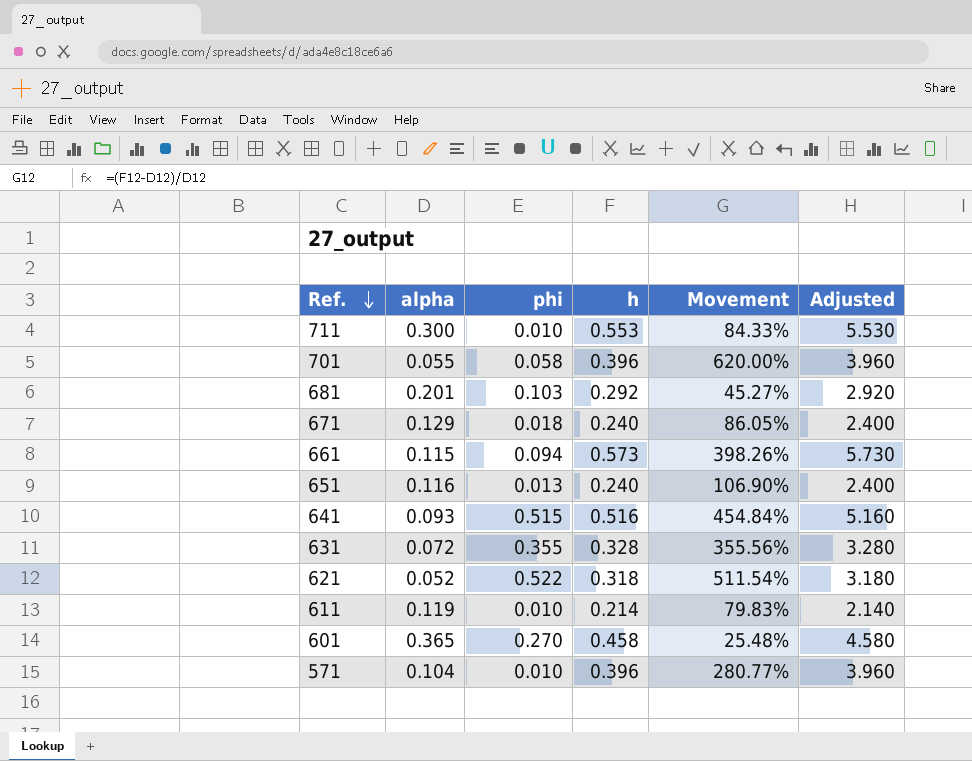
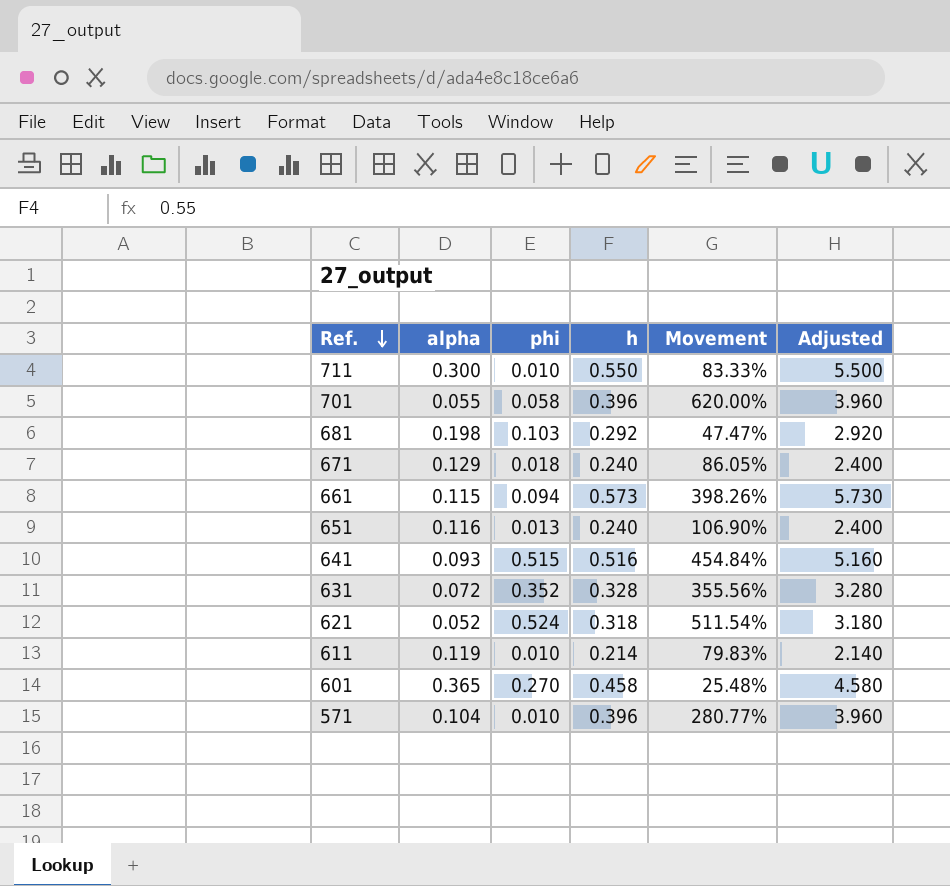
711 | h: 0.553 -> 0.550
711 | Movement: 84.33% -> 83.33%
711 | Adjusted: 5.530 -> 5.500
681 | alpha: 0.201 -> 0.198
681 | Movement: 45.27% -> 47.47%
631 | phi: 0.355 -> 0.352
621 | phi: 0.522 -> 0.524

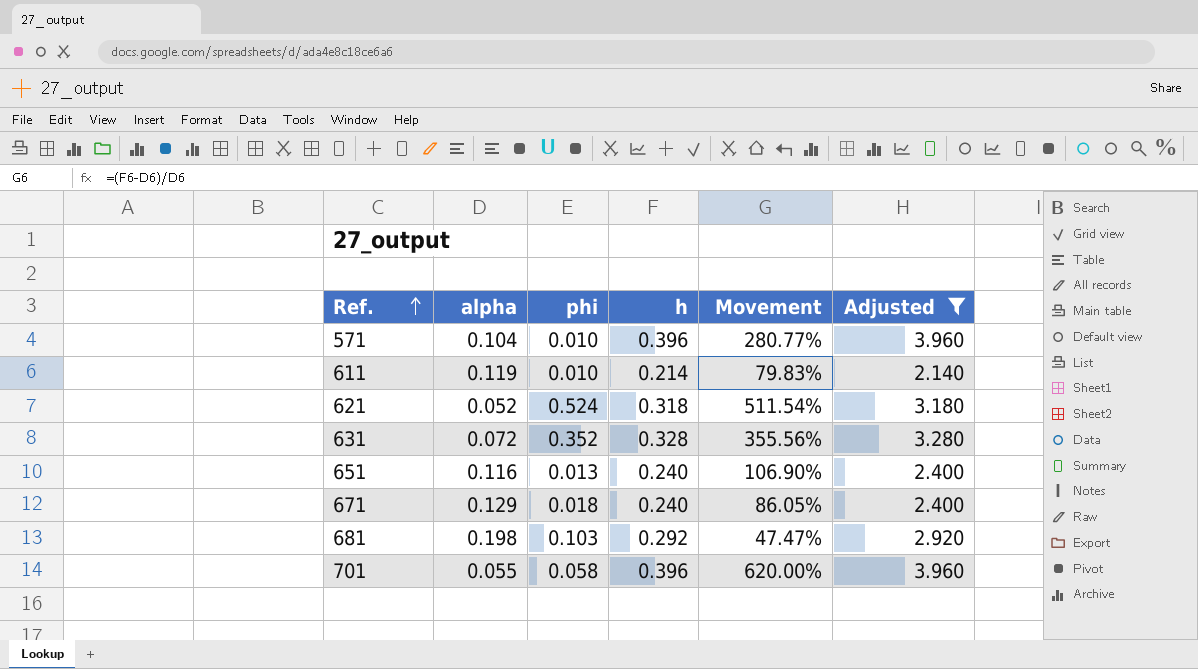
filter: none -> Adjusted <= 3.960
row order: Ref. descending -> Ref. ascending

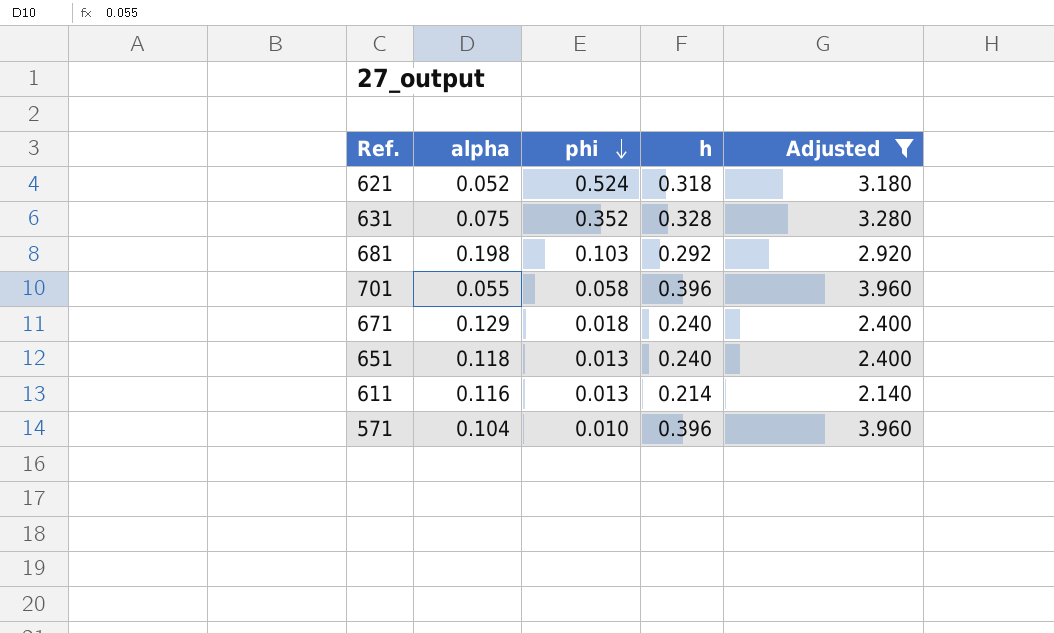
row order: Ref. ascending -> phi descending
column Movement | formula: ([h] - [alpha]) / [alpha] -> none
631 | alpha: 0.072 -> 0.075
651 | alpha: 0.116 -> 0.118
611 | alpha: 0.119 -> 0.116
611 | phi: 0.010 -> 0.013

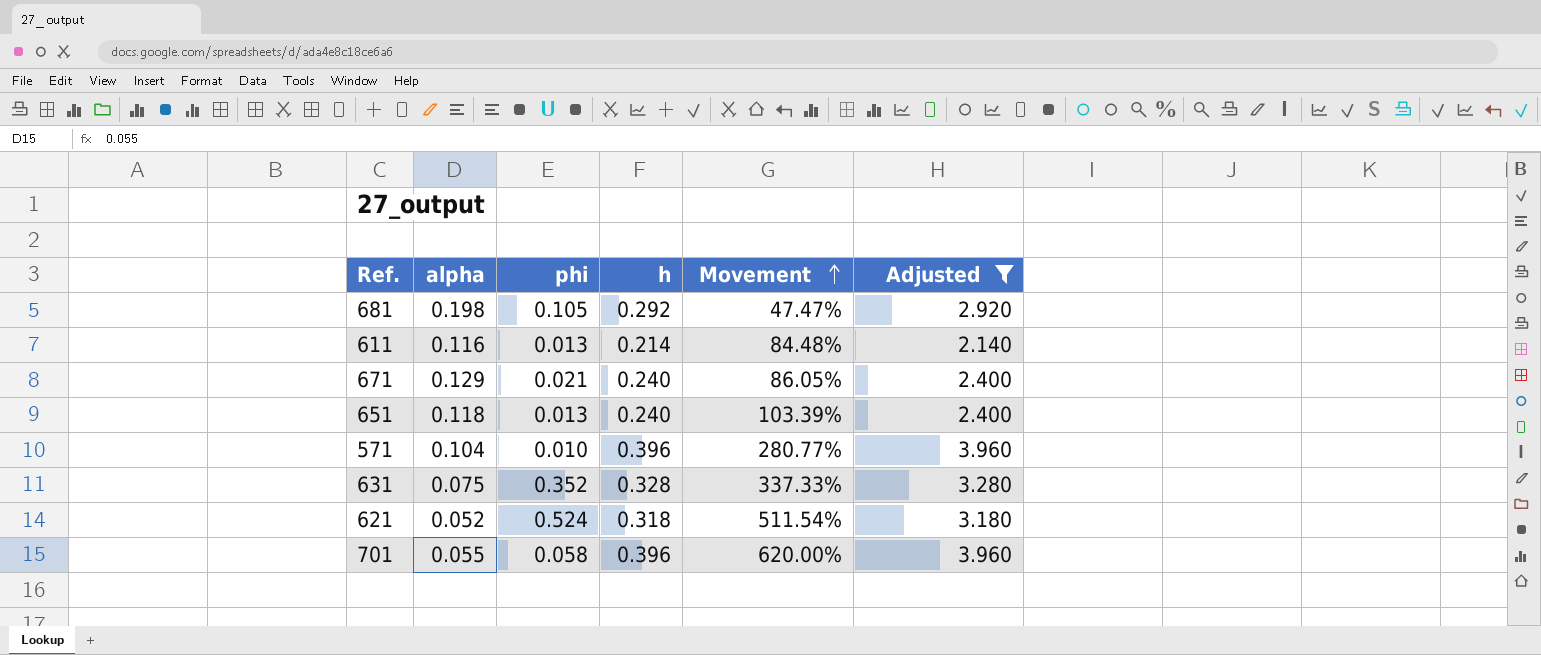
row order: phi descending -> Movement ascending
column Movement | formula: none -> ([h] - [alpha]) / [alpha]
681 | phi: 0.103 -> 0.105
671 | phi: 0.018 -> 0.021

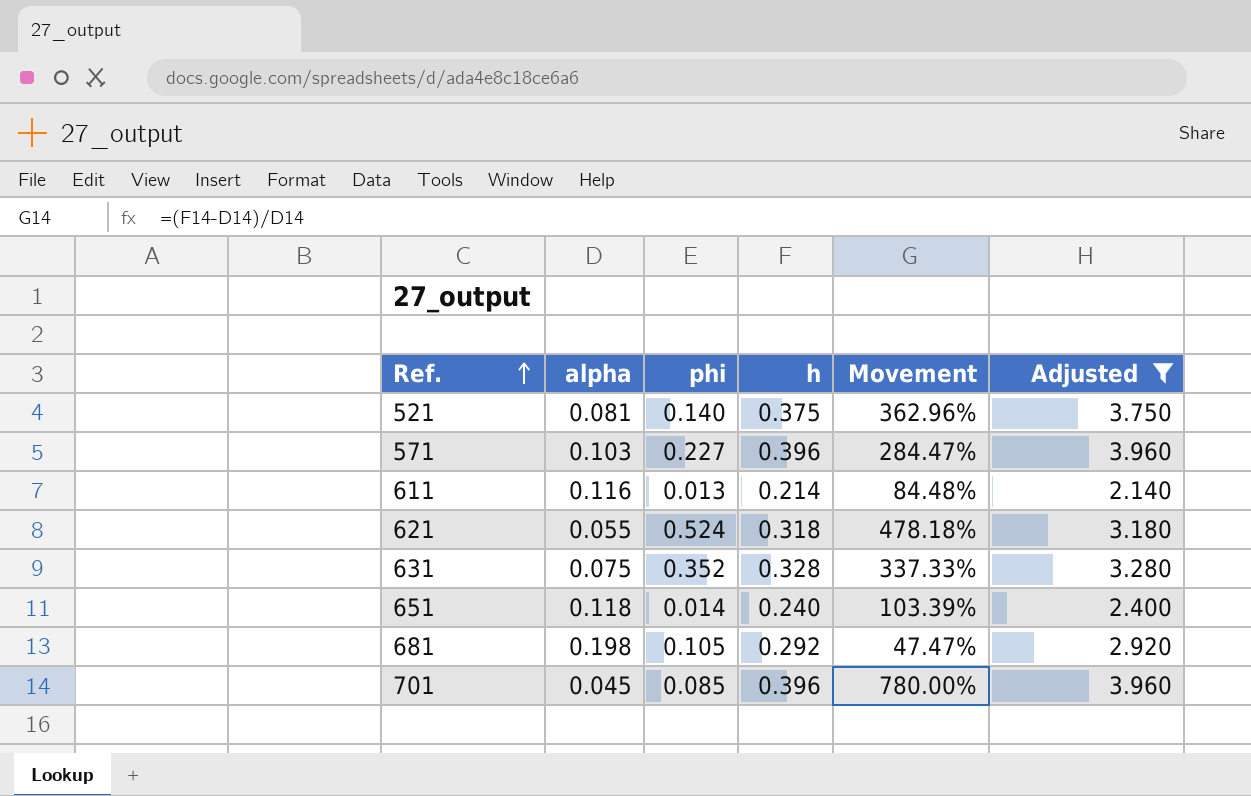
row order: Movement ascending -> Ref. ascending
row 671: 0.129 | 0.021 | 0.240 | 86.05% | 2.400 -> none
row 521: none -> 0.081 | 0.140 | 0.375 | 362.96% | 3.750
571 | alpha: 0.104 -> 0.103
571 | phi: 0.010 -> 0.227
571 | Movement: 280.77% -> 284.47%
621 | alpha: 0.052 -> 0.055
621 | Movement: 511.54% -> 478.18%
651 | phi: 0.013 -> 0.014
701 | alpha: 0.055 -> 0.045
701 | phi: 0.058 -> 0.085
701 | Movement: 620.00% -> 780.00%

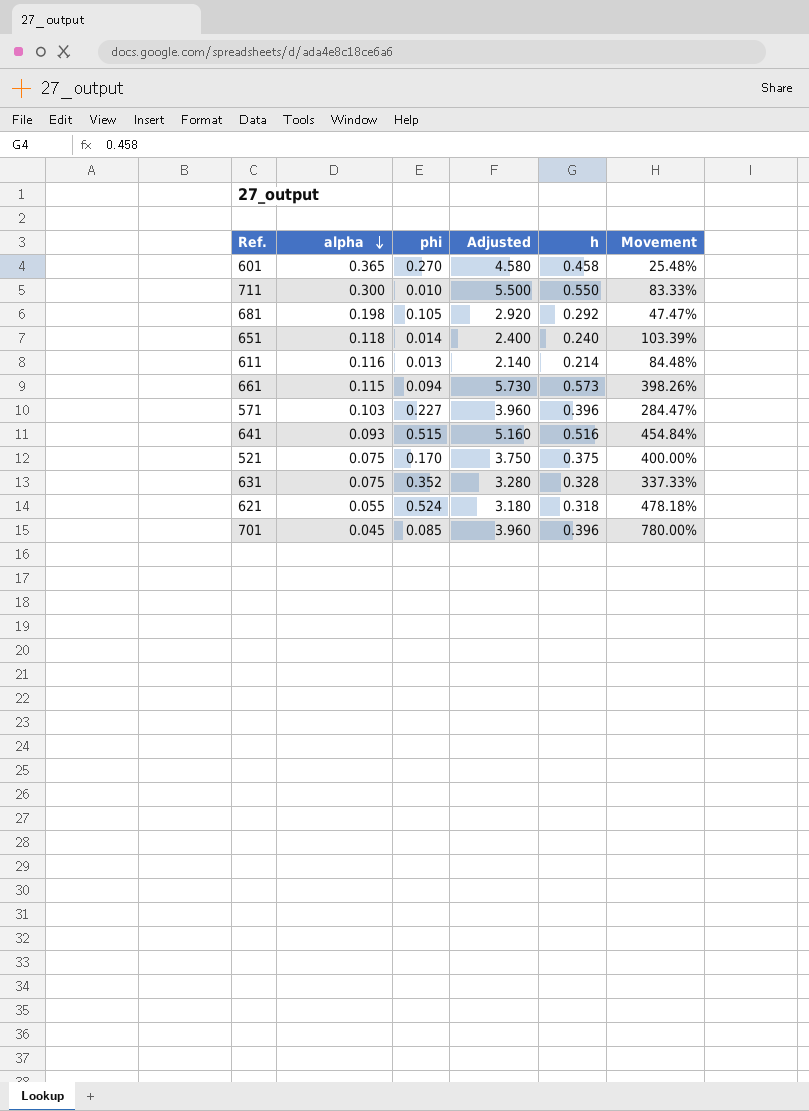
filter: Adjusted <= 3.960 -> none
row order: Ref. ascending -> alpha descending
column Adjusted | position: 6 -> 4
521 | alpha: 0.081 -> 0.075
521 | phi: 0.140 -> 0.170
521 | Movement: 362.96% -> 400.00%

